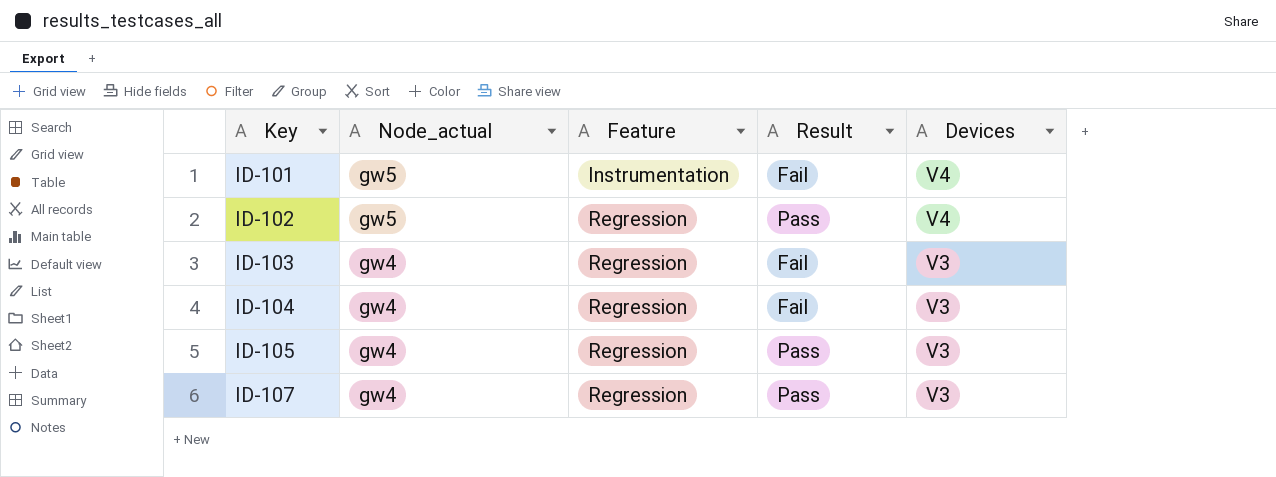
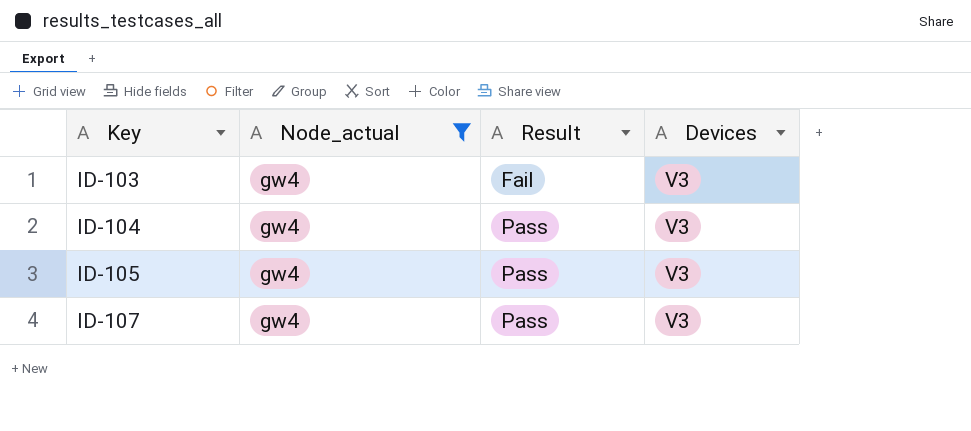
filter: none -> Node_actual = gw4
column Feature | position: 3 -> none
ID-104 | Result: Fail -> Pass

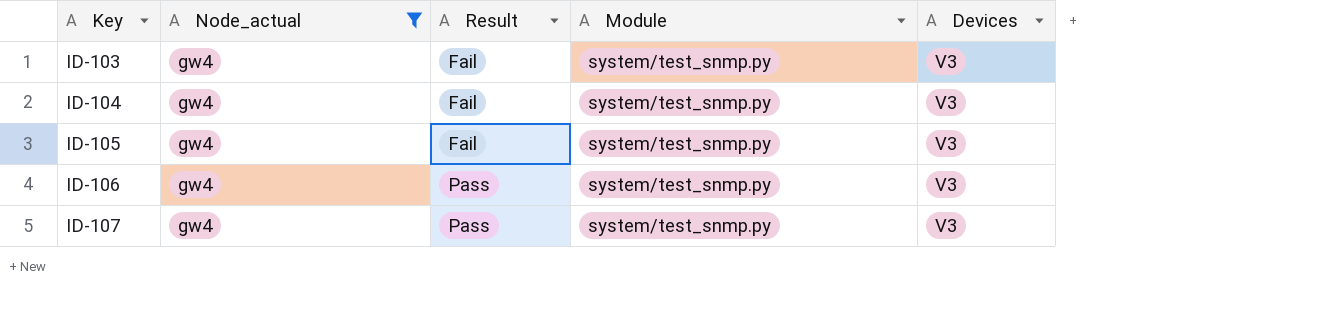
column Module | position: none -> 4
ID-104 | Result: Pass -> Fail
ID-105 | Result: Pass -> Fail
row ID-106: none -> gw4 | Pass | system/test_snmp.py | V3

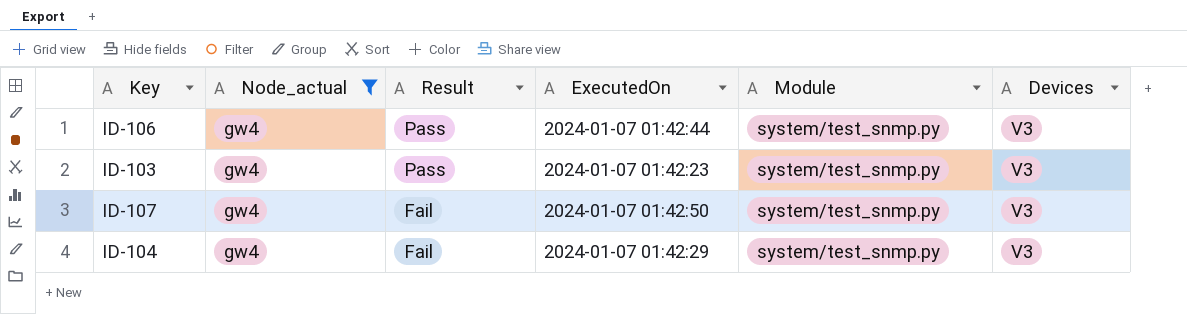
row order: Key ascending -> Result descending
column ExecutedOn | position: none -> 4
row ID-105: gw4 | Fail | system/test_snmp.py | V3 -> none
ID-103 | Result: Fail -> Pass
ID-107 | Result: Pass -> Fail

